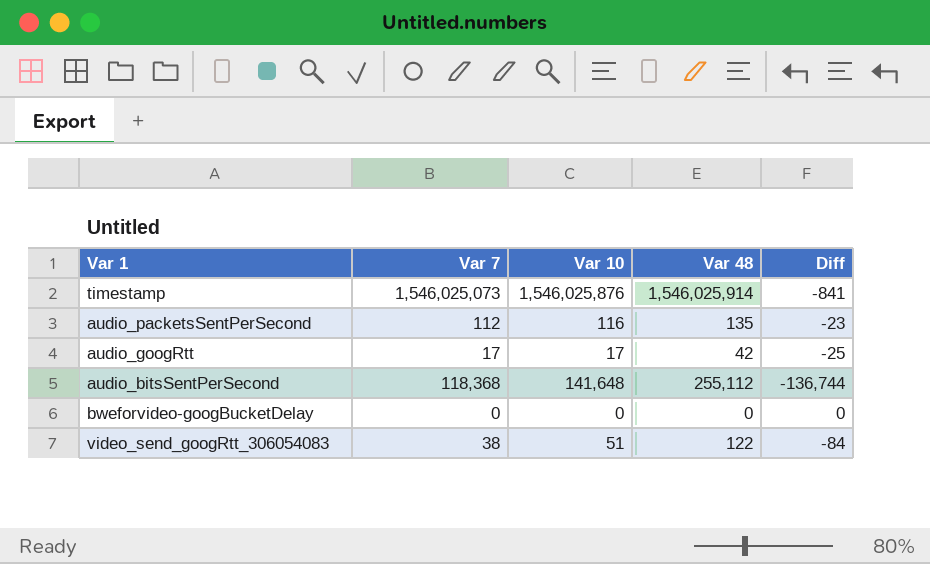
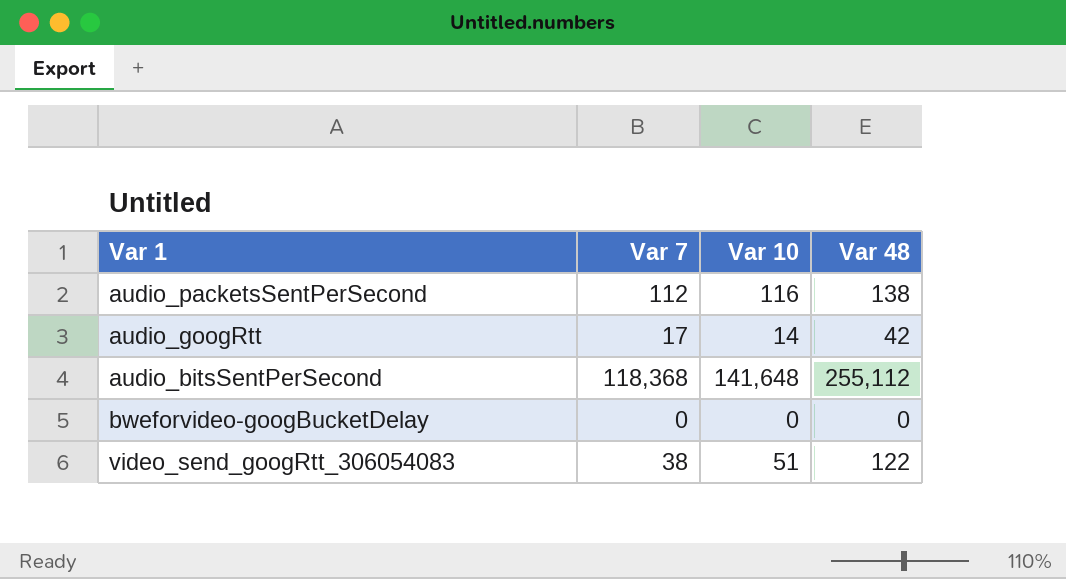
column Diff | formula: [Var 7] - [Var 48] -> none
row timestamp: 1,546,025,073 | 1,546,025,876 | 1,546,025,914 | -841 -> none
audio_packetsSentPerSecond | Var 48: 135 -> 138
audio_googRtt | Var 10: 17 -> 14

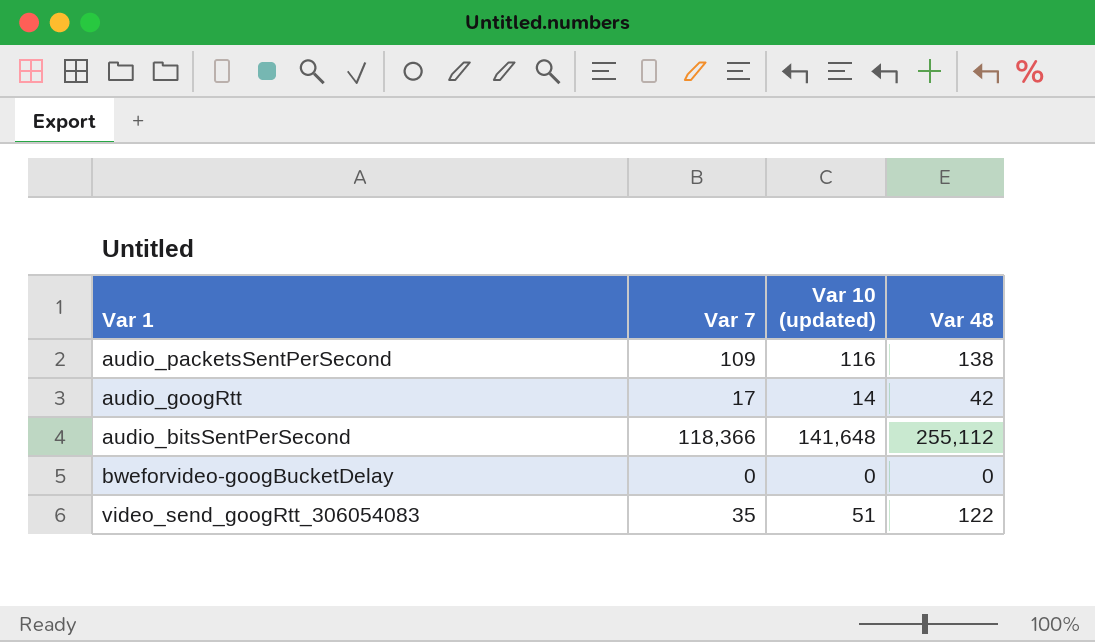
column name: Var 10 -> Var 10 (updated)
audio_packetsSentPerSecond | Var 7: 112 -> 109
audio_bitsSentPerSecond | Var 7: 118,368 -> 118,366
video_send_googRtt_306054083 | Var 7: 38 -> 35

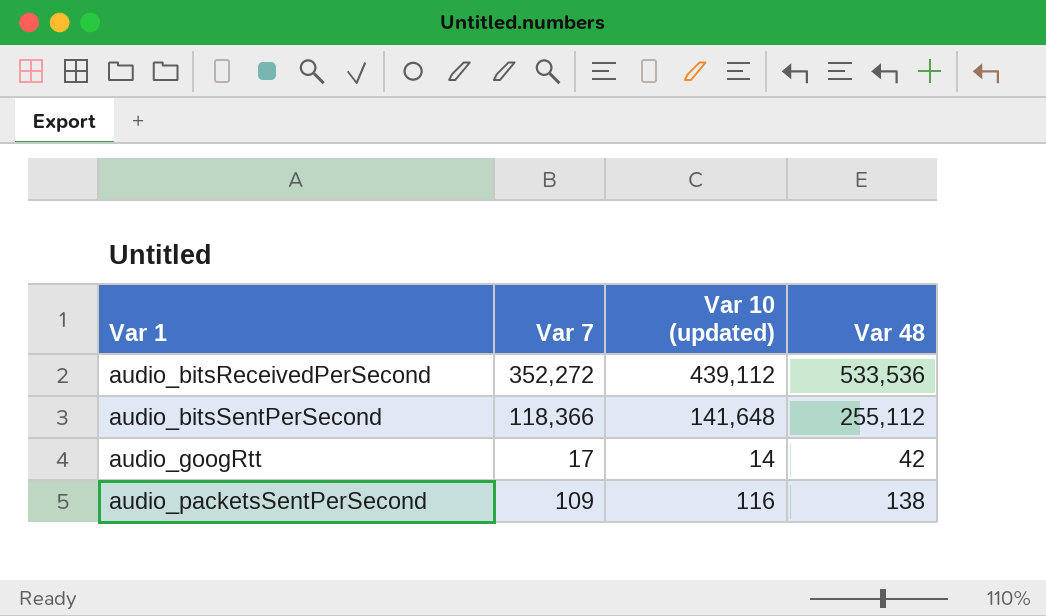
row order: none -> Var 1 ascending
row bweforvideo-googBucketDelay: 0 | 0 | 0 -> none
row video_send_googRtt_306054083: 35 | 51 | 122 -> none
row audio_bitsReceivedPerSecond: none -> 352,272 | 439,112 | 533,536

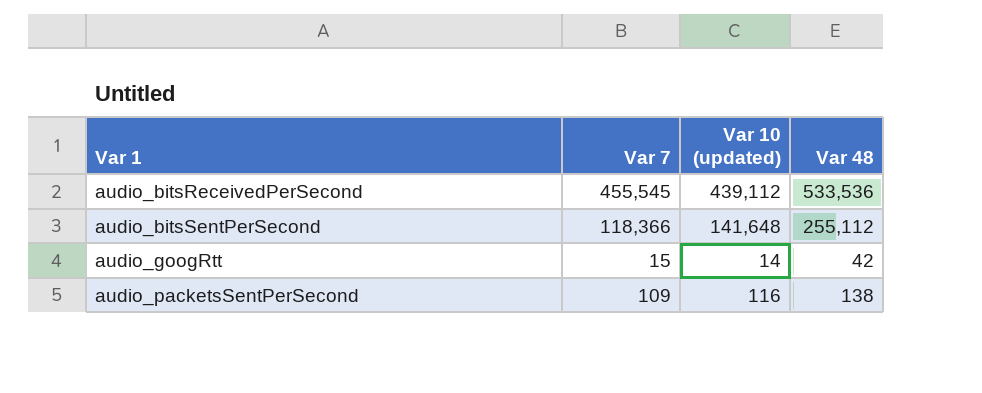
audio_bitsReceivedPerSecond | Var 7: 352,272 -> 455,545
audio_googRtt | Var 7: 17 -> 15

